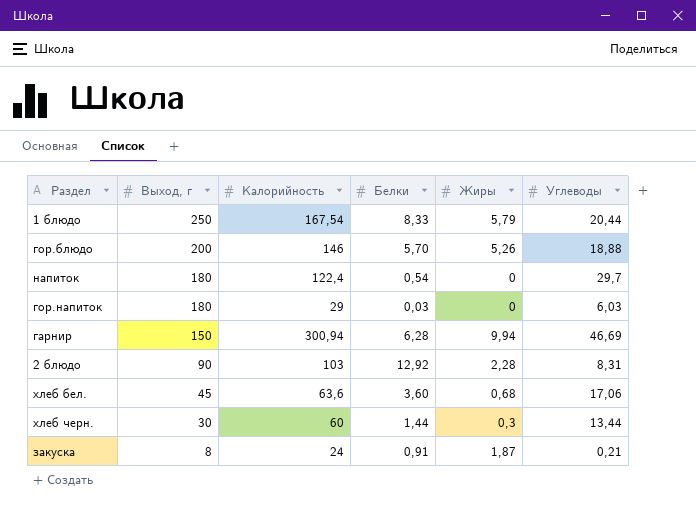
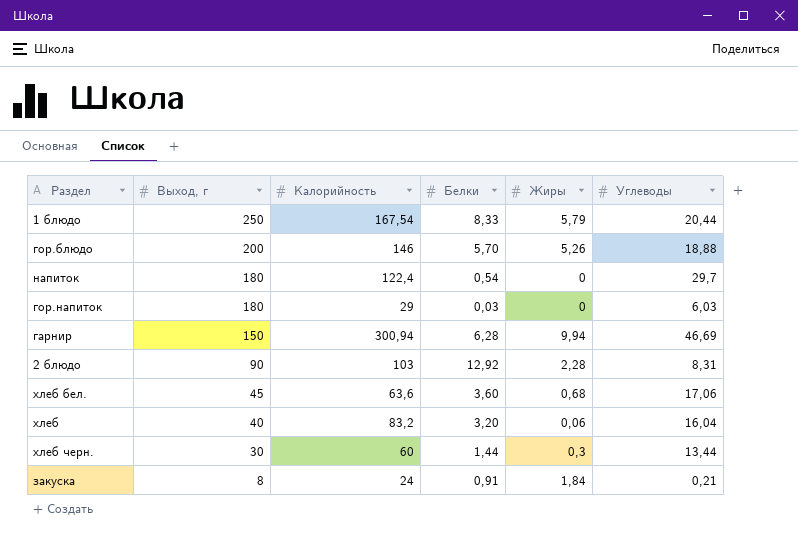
row хлеб: none -> 40 | 83,2 | 3,20 | 0,06 | 16,04
закуска | Жиры: 1,87 -> 1,84

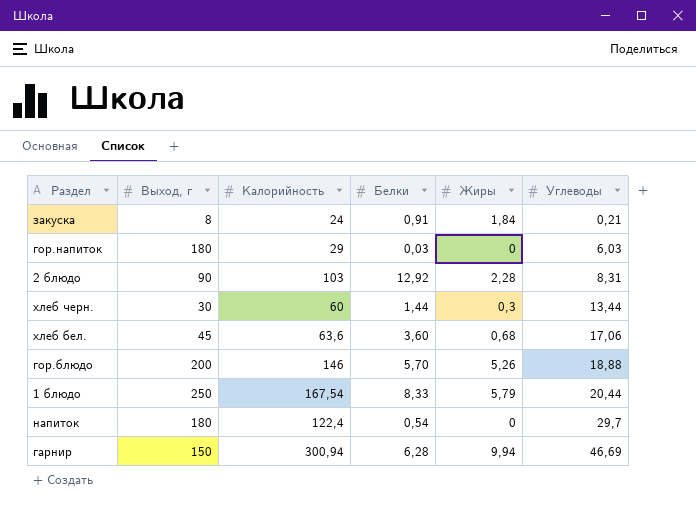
row order: Выход, г descending -> Углеводы ascending
row хлеб: 40 | 83,2 | 3,20 | 0,06 | 16,04 -> none

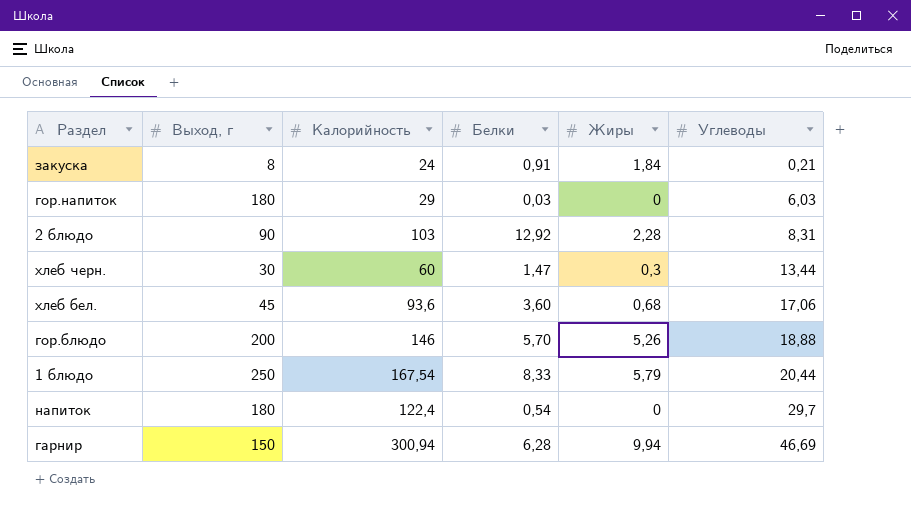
хлеб черн. | Белки: 1,44 -> 1,47
хлеб бел. | Калорийность: 63,6 -> 93,6

